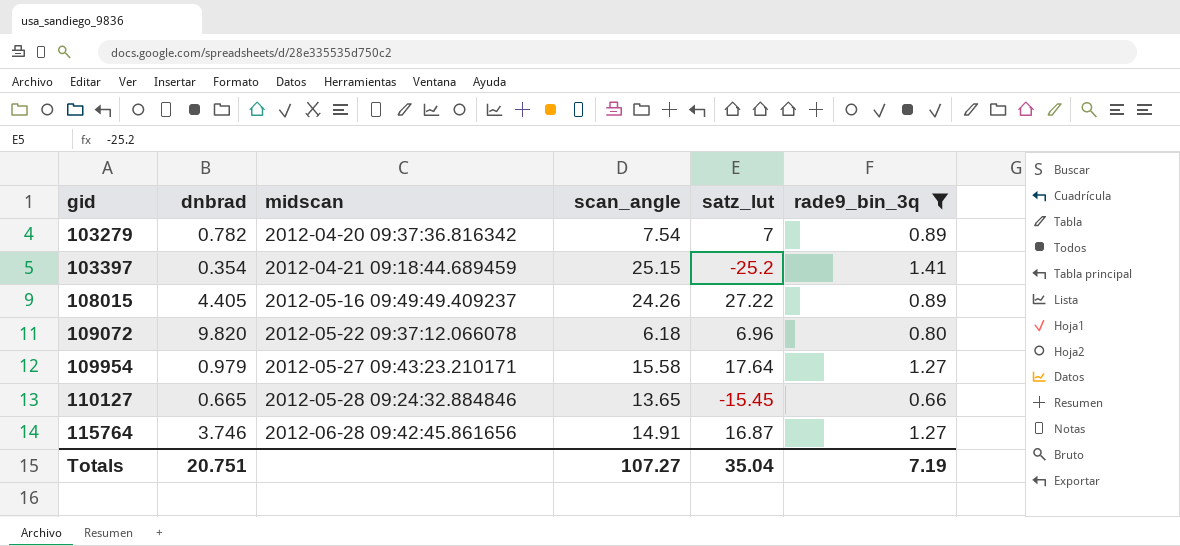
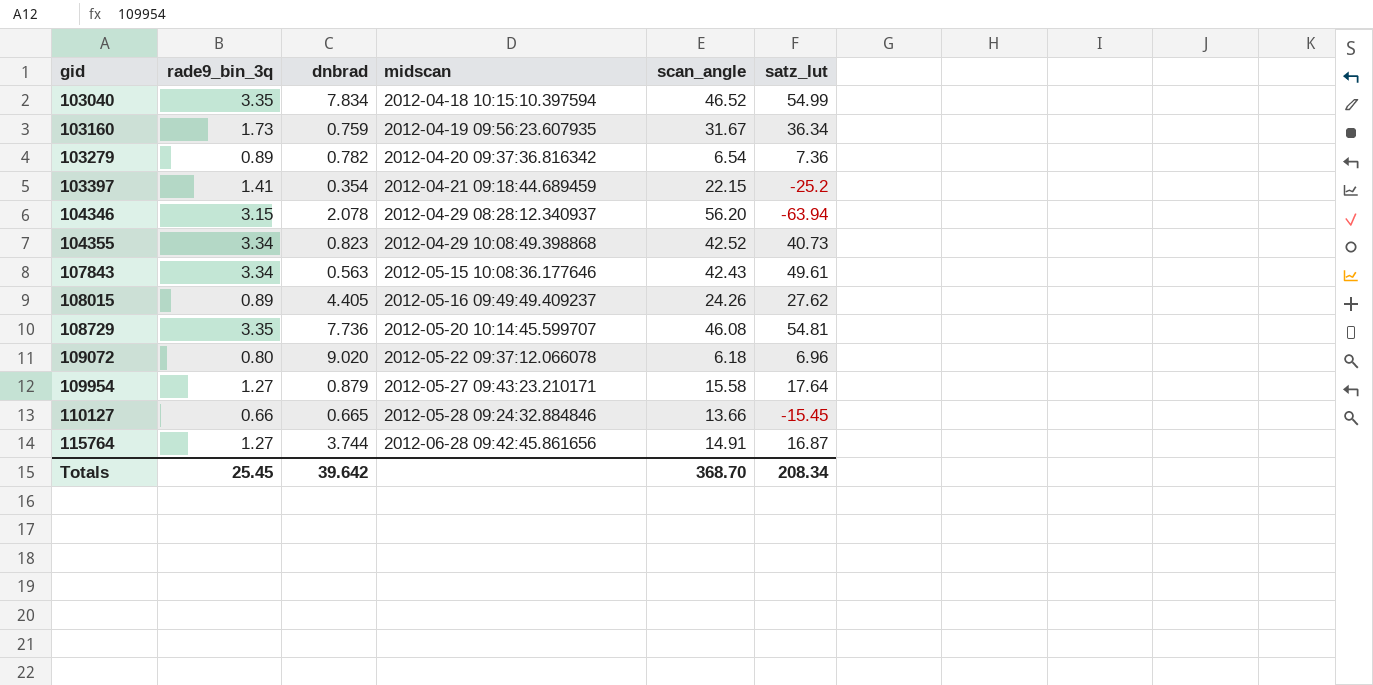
filter: rade9_bin_3q <= 1.41 -> none
column rade9_bin_3q | position: 6 -> 2
103279 | scan_angle: 7.54 -> 6.54
103279 | satz_lut: 7 -> 7.36
103397 | scan_angle: 25.15 -> 22.15
108015 | satz_lut: 27.22 -> 27.62
109072 | dnbrad: 9.820 -> 9.020
109954 | dnbrad: 0.979 -> 0.879
110127 | scan_angle: 13.65 -> 13.66
115764 | dnbrad: 3.746 -> 3.744
Totals | rade9_bin_3q: 7.19 -> 25.45
Totals | dnbrad: 20.751 -> 39.642
Totals | scan_angle: 107.27 -> 368.70
Totals | satz_lut: 35.04 -> 208.34

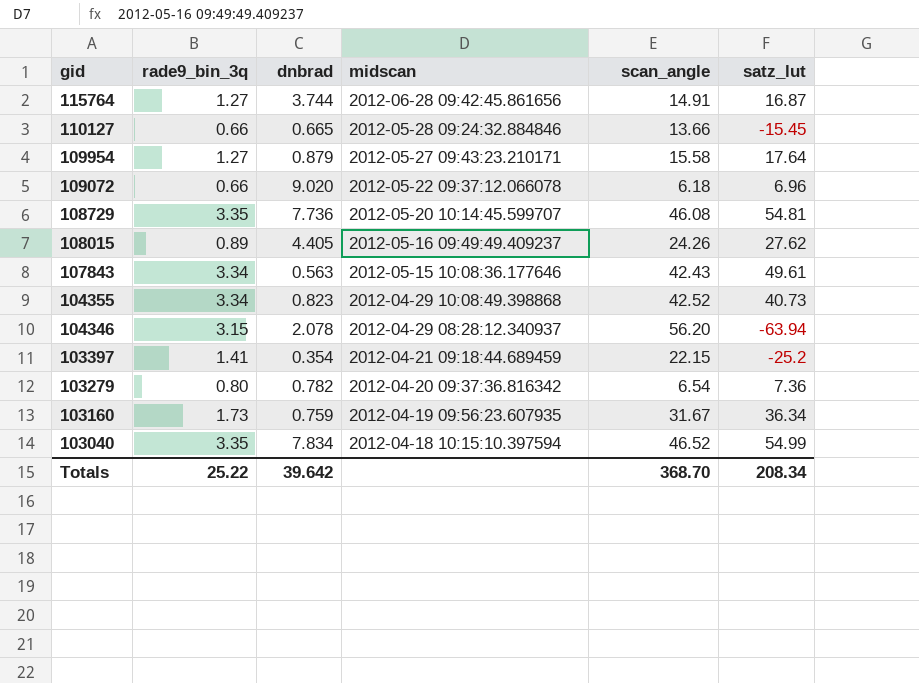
row order: gid ascending -> gid descending
109072 | rade9_bin_3q: 0.80 -> 0.66
103279 | rade9_bin_3q: 0.89 -> 0.80
Totals | rade9_bin_3q: 25.45 -> 25.22

